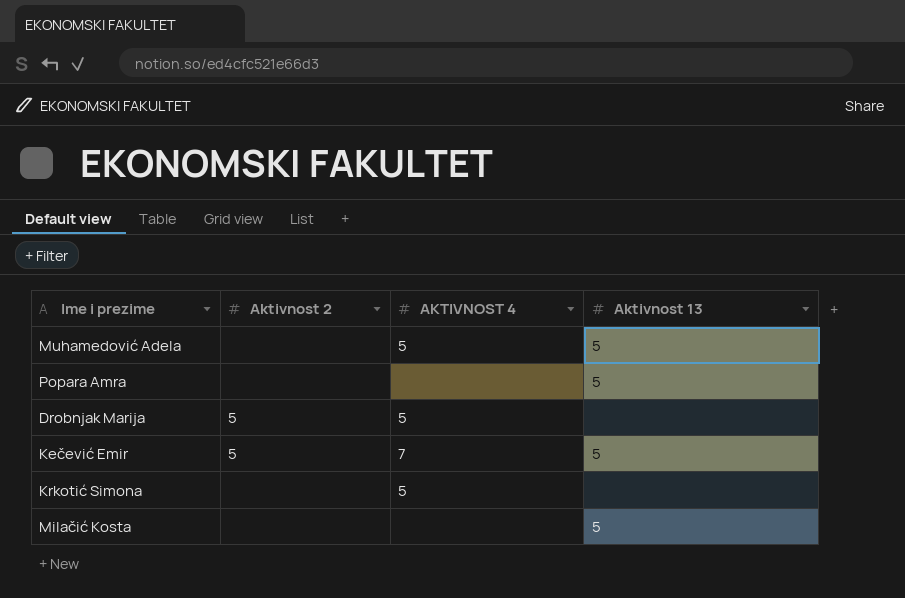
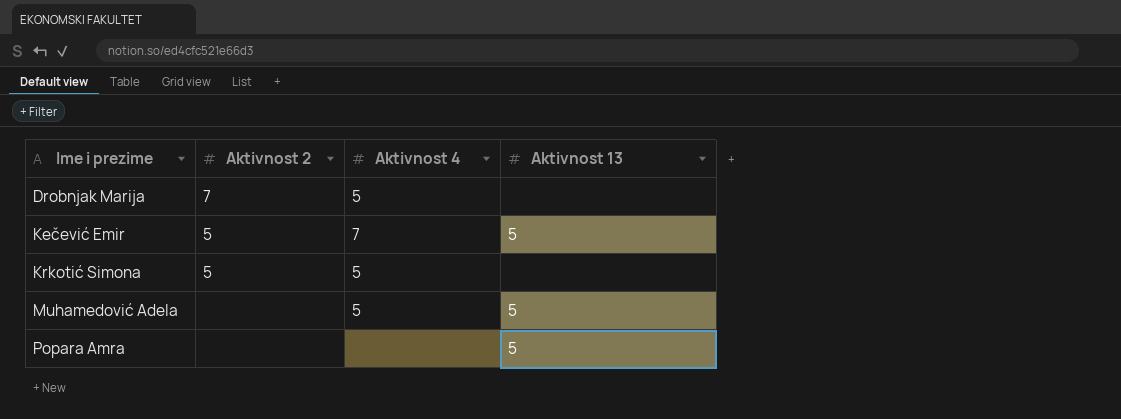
row order: none -> Ime i prezime ascending
column name: AKTIVNOST 4 -> Aktivnost 4
row Milačić Kosta: none | none | 5 -> none
Drobnjak Marija | Aktivnost 2: 5 -> 7
Krkotić Simona | Aktivnost 2: none -> 5

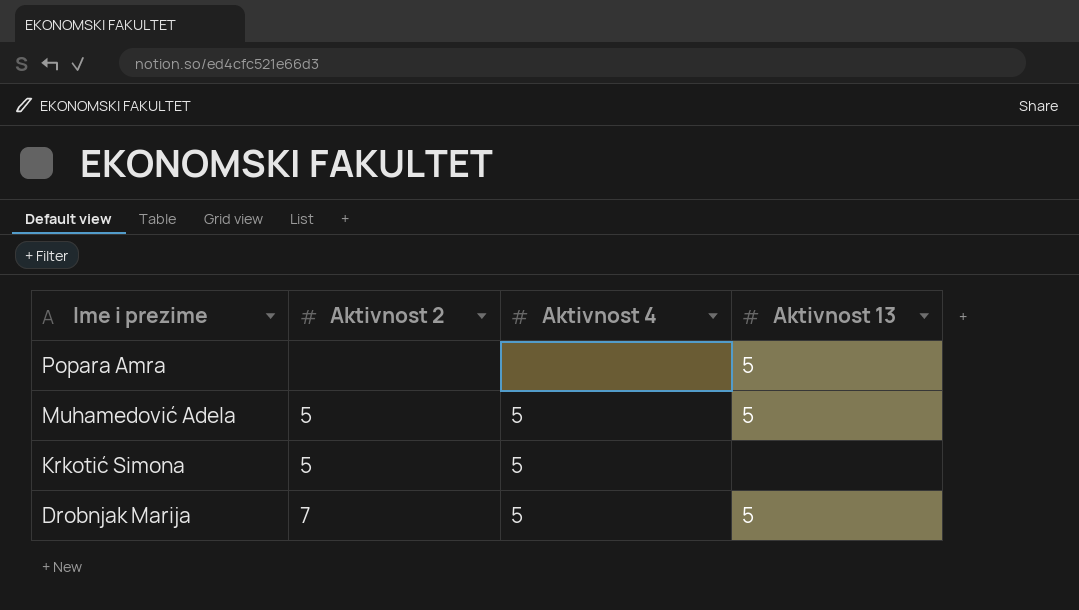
row order: Ime i prezime ascending -> Ime i prezime descending
row Kečević Emir: 5 | 7 | 5 -> none
Muhamedović Adela | Aktivnost 2: none -> 5
Drobnjak Marija | Aktivnost 13: none -> 5

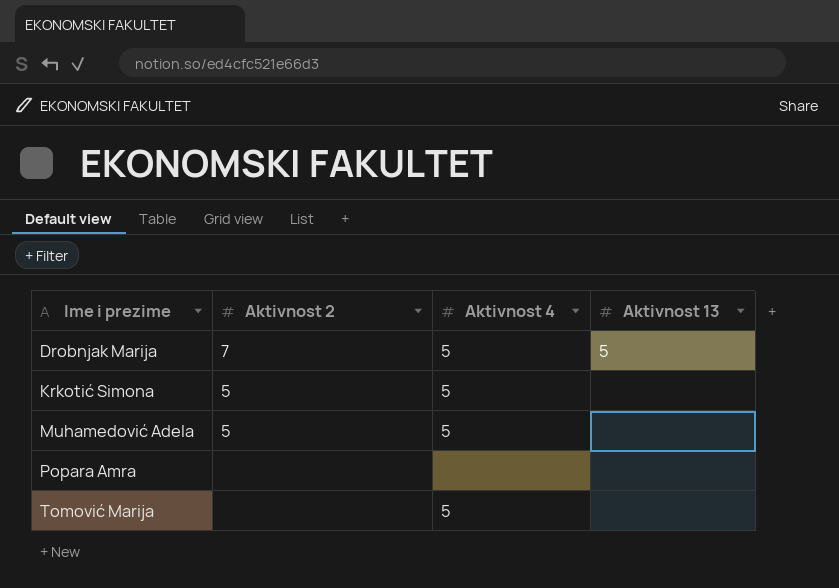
row order: Ime i prezime descending -> Ime i prezime ascending
Muhamedović Adela | Aktivnost 13: 5 -> none
Popara Amra | Aktivnost 13: 5 -> none
row Tomović Marija: none -> none | 5 | none

